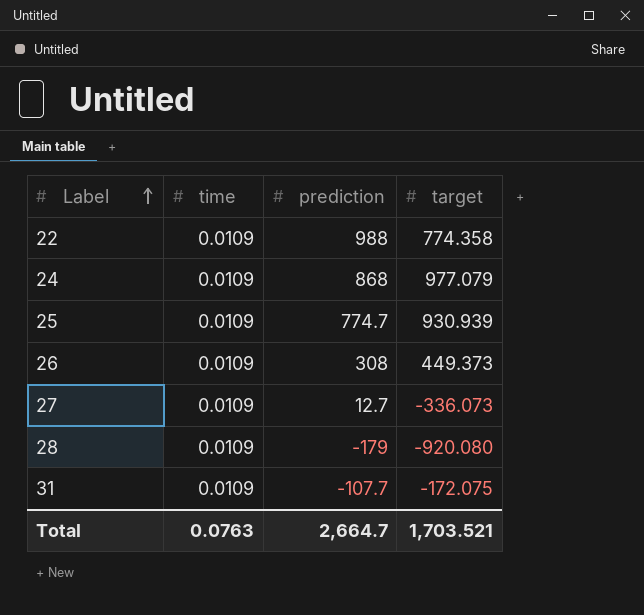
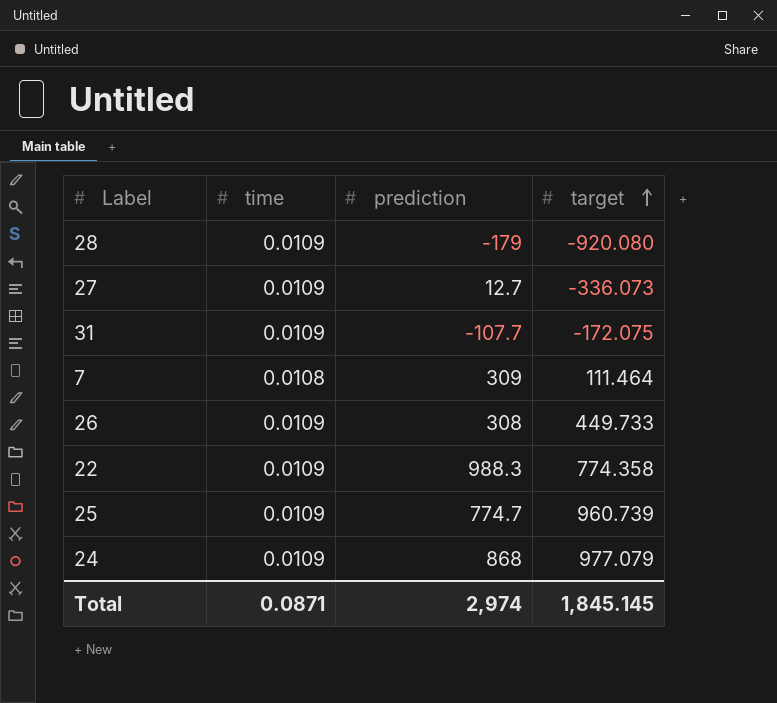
row order: Label ascending -> target ascending
row 7: none -> 0.0108 | 309 | 111.464
26 | target: 449.373 -> 449.733
22 | prediction: 988 -> 988.3
25 | target: 930.939 -> 960.739
Total | time: 0.0763 -> 0.0871
Total | prediction: 2,664.7 -> 2,974
Total | target: 1,703.521 -> 1,845.145

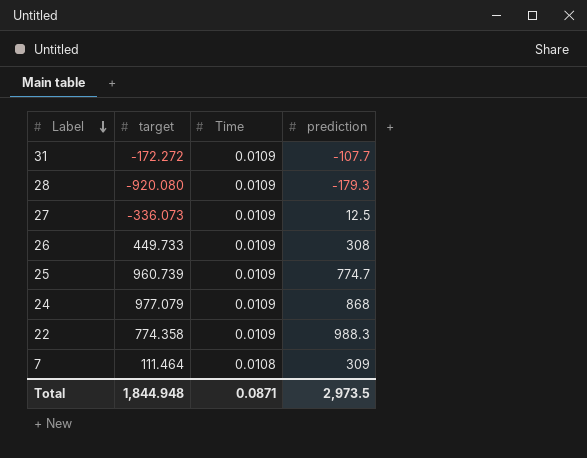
row order: target ascending -> Label descending
column target | position: 4 -> 2
column name: time -> Time
31 | target: -172.075 -> -172.272
28 | prediction: -179 -> -179.3
27 | prediction: 12.7 -> 12.5
Total | target: 1,845.145 -> 1,844.948
Total | prediction: 2,974 -> 2,973.5

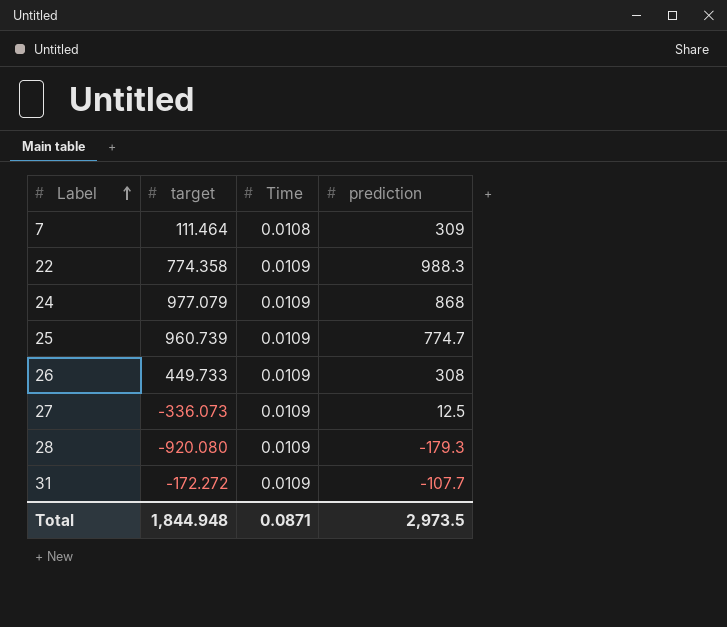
row order: Label descending -> Label ascending

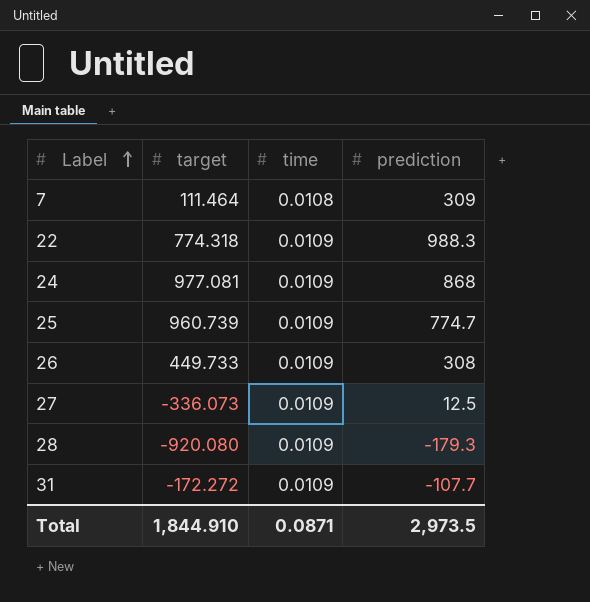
column name: Time -> time
22 | target: 774.358 -> 774.318
24 | target: 977.079 -> 977.081
Total | target: 1,844.948 -> 1,844.910

